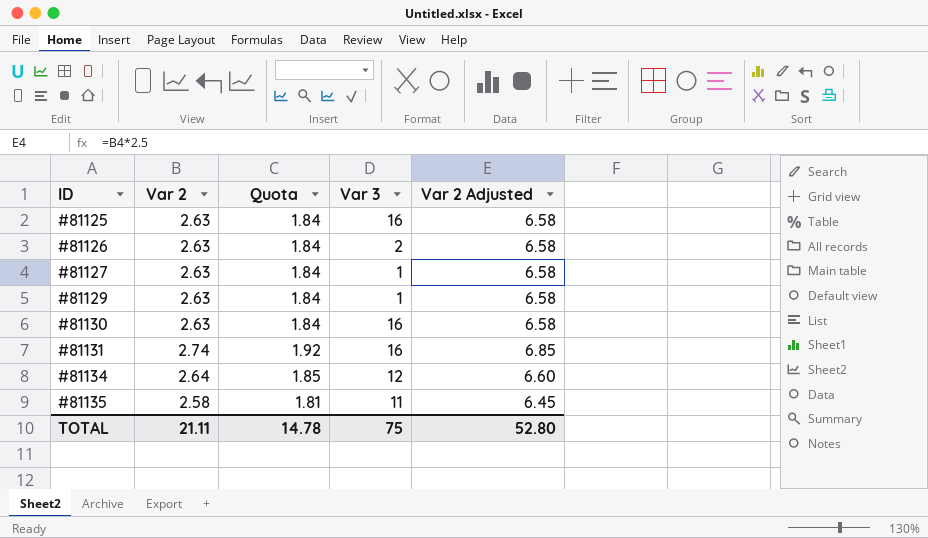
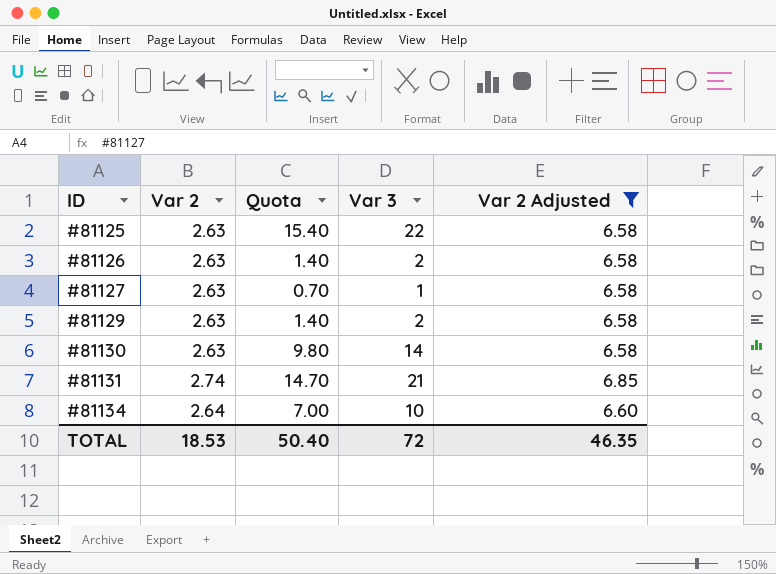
filter: none -> Var 2 Adjusted != 6.45
column Quota | formula: [Var 2] * 0.7 -> [Var 3] * 0.7
#81125 | Var 3: 16 -> 22
#81129 | Var 3: 1 -> 2
#81130 | Var 3: 16 -> 14
#81131 | Var 3: 16 -> 21
#81134 | Var 3: 12 -> 10
TOTAL | Var 2: 21.11 -> 18.53
TOTAL | Quota: 14.78 -> 50.40
TOTAL | Var 3: 75 -> 72
TOTAL | Var 2 Adjusted: 52.80 -> 46.35

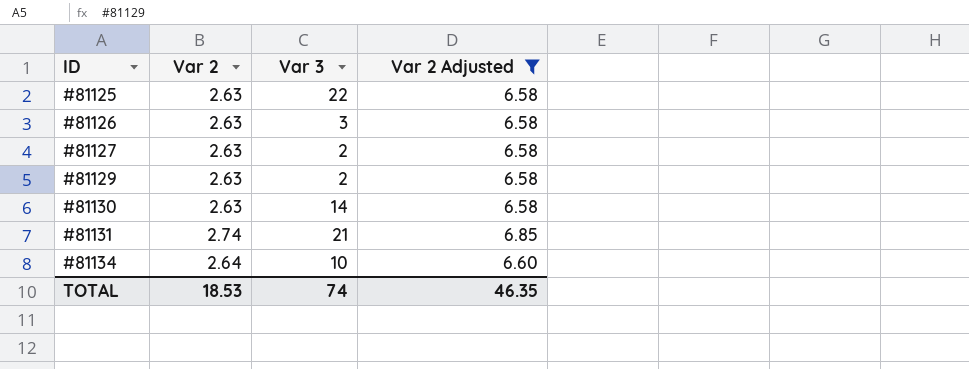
column Quota | formula: [Var 3] * 0.7 -> none
#81126 | Var 3: 2 -> 3
#81127 | Var 3: 1 -> 2
TOTAL | Var 3: 72 -> 74

